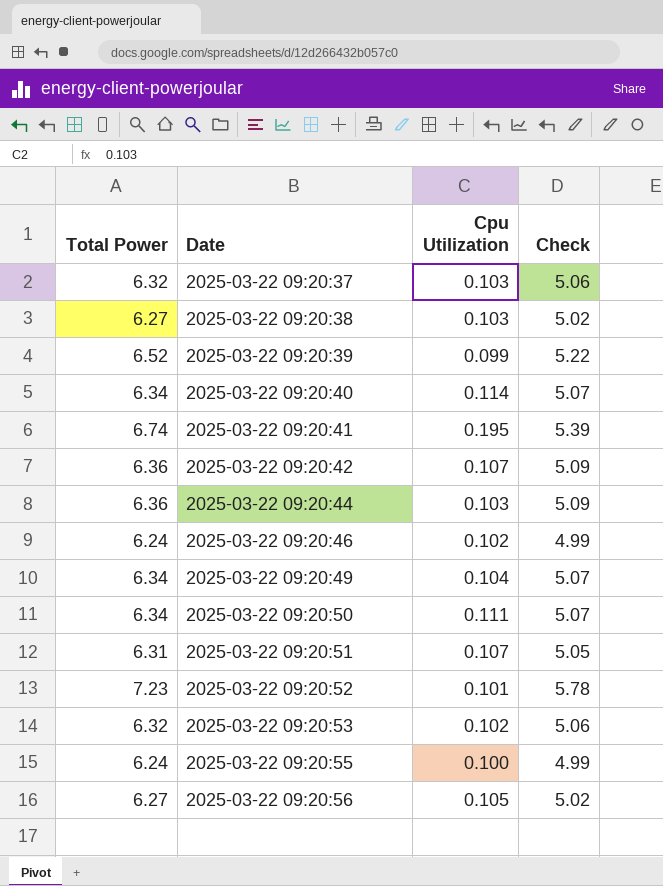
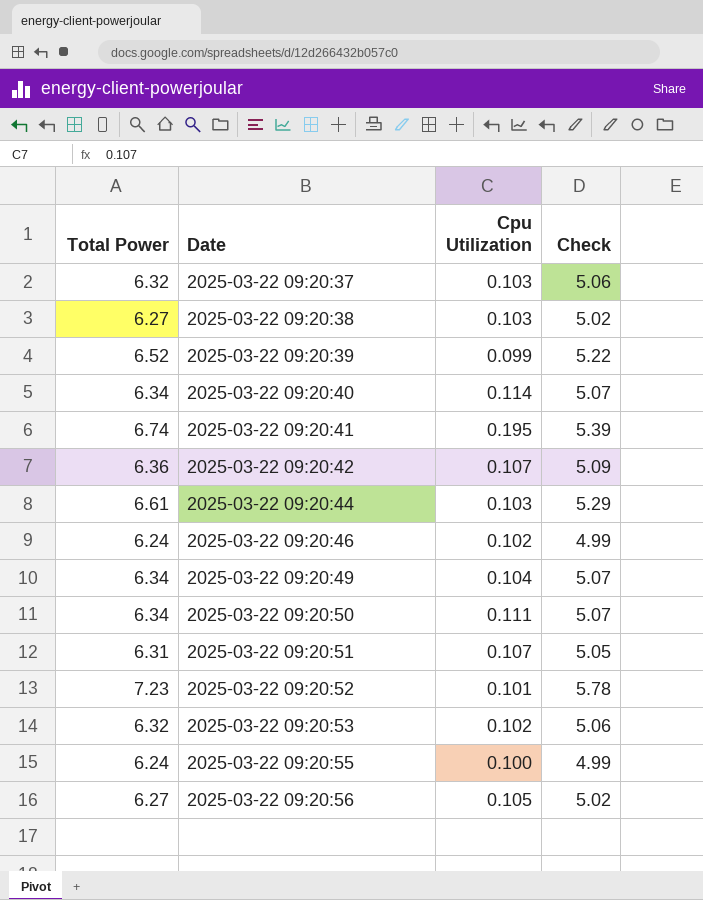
2025-03-22 09:20:44 | Total Power: 6.36 -> 6.61
2025-03-22 09:20:44 | Check: 5.09 -> 5.29

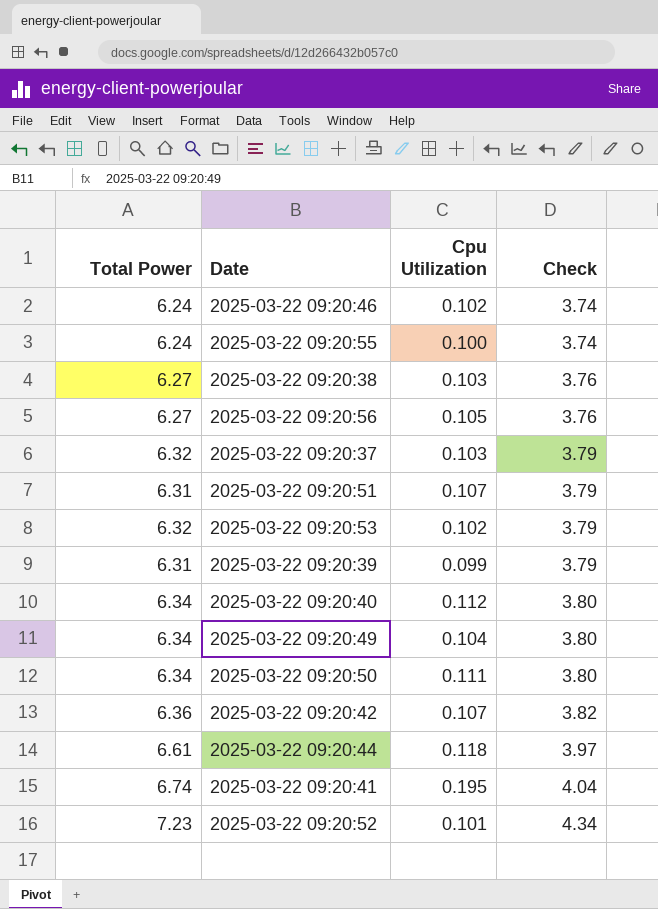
row order: Date ascending -> Check ascending
column Check | formula: [Total Power] * 0.8 -> [Total Power] * 0.6
2025-03-22 09:20:39 | Total Power: 6.52 -> 6.31
2025-03-22 09:20:40 | Cpu Utilization: 0.114 -> 0.112
2025-03-22 09:20:44 | Cpu Utilization: 0.103 -> 0.118

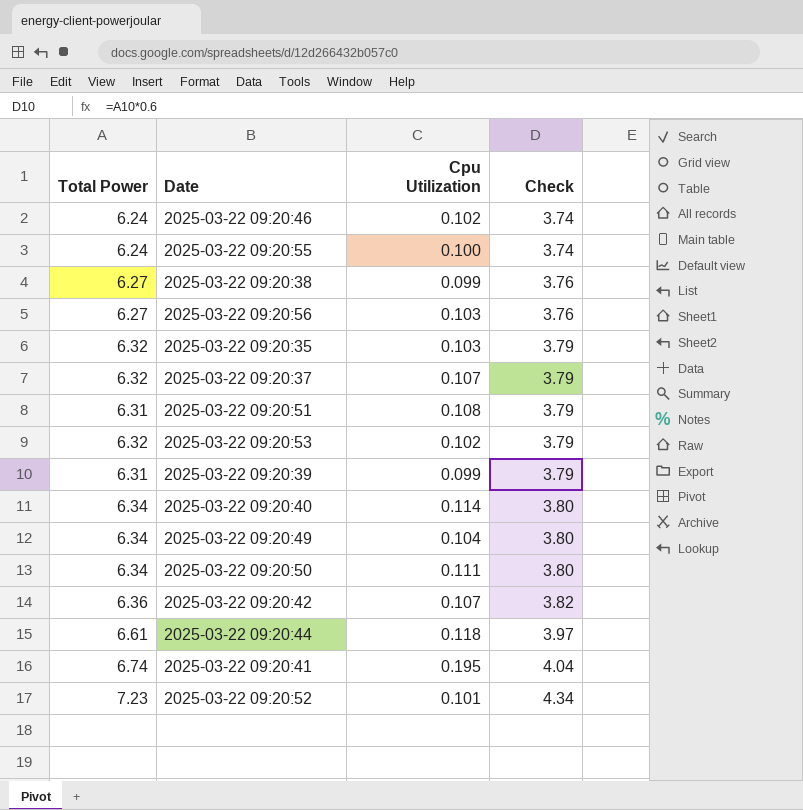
2025-03-22 09:20:38 | Cpu Utilization: 0.103 -> 0.099
2025-03-22 09:20:56 | Cpu Utilization: 0.105 -> 0.103
row 2025-03-22 09:20:35: none -> 6.32 | 0.103 | 3.79
2025-03-22 09:20:37 | Cpu Utilization: 0.103 -> 0.107
2025-03-22 09:20:51 | Cpu Utilization: 0.107 -> 0.108
2025-03-22 09:20:40 | Cpu Utilization: 0.112 -> 0.114

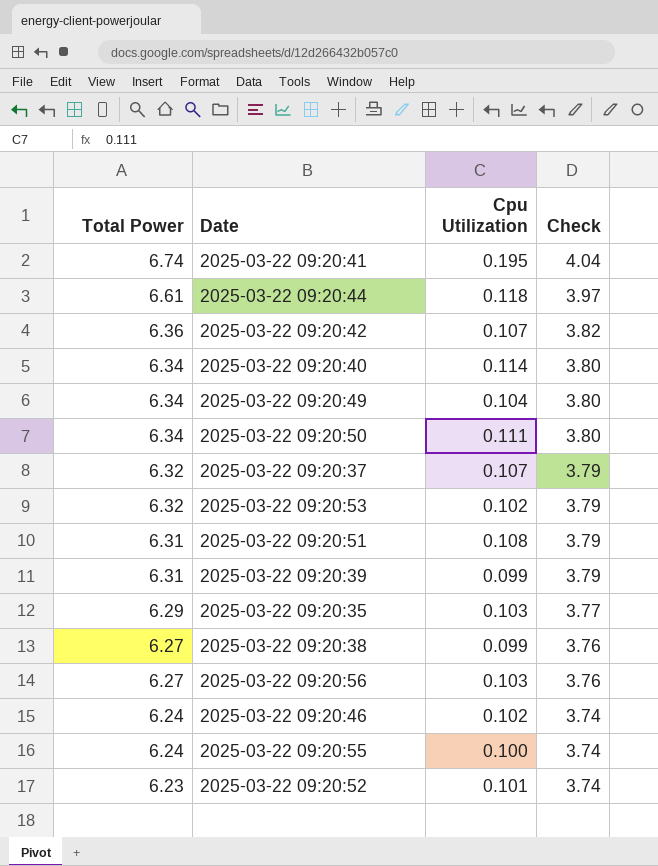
row order: Check ascending -> Total Power descending
2025-03-22 09:20:35 | Total Power: 6.32 -> 6.29
2025-03-22 09:20:35 | Check: 3.79 -> 3.77
2025-03-22 09:20:52 | Total Power: 7.23 -> 6.23
2025-03-22 09:20:52 | Check: 4.34 -> 3.74

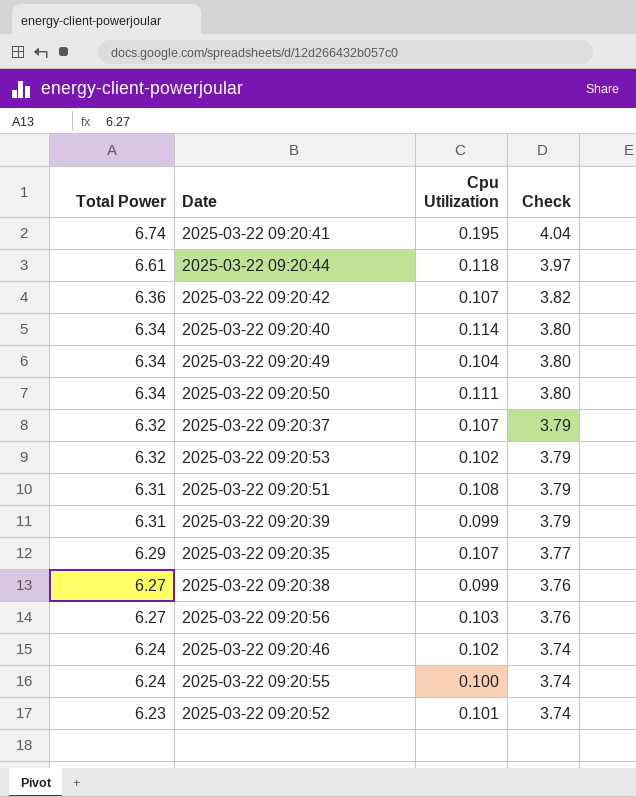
2025-03-22 09:20:35 | Cpu Utilization: 0.103 -> 0.107

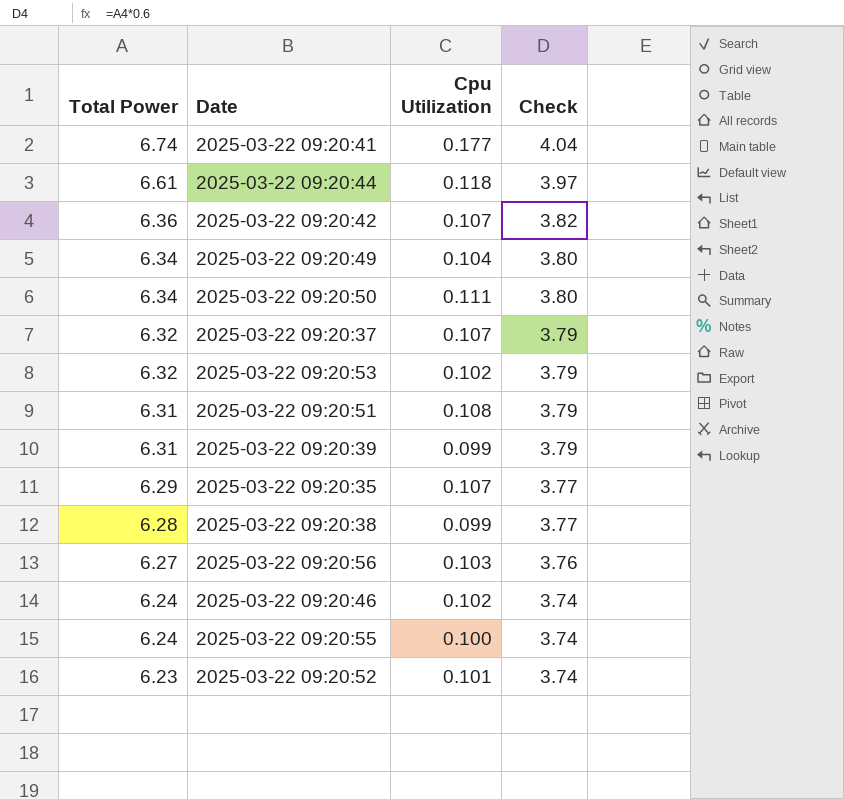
row 2025-03-22 09:20:40: 6.34 | 0.114 | 3.80 -> none
2025-03-22 09:20:41 | Cpu Utilization: 0.195 -> 0.177
2025-03-22 09:20:38 | Total Power: 6.27 -> 6.28
2025-03-22 09:20:38 | Check: 3.76 -> 3.77

